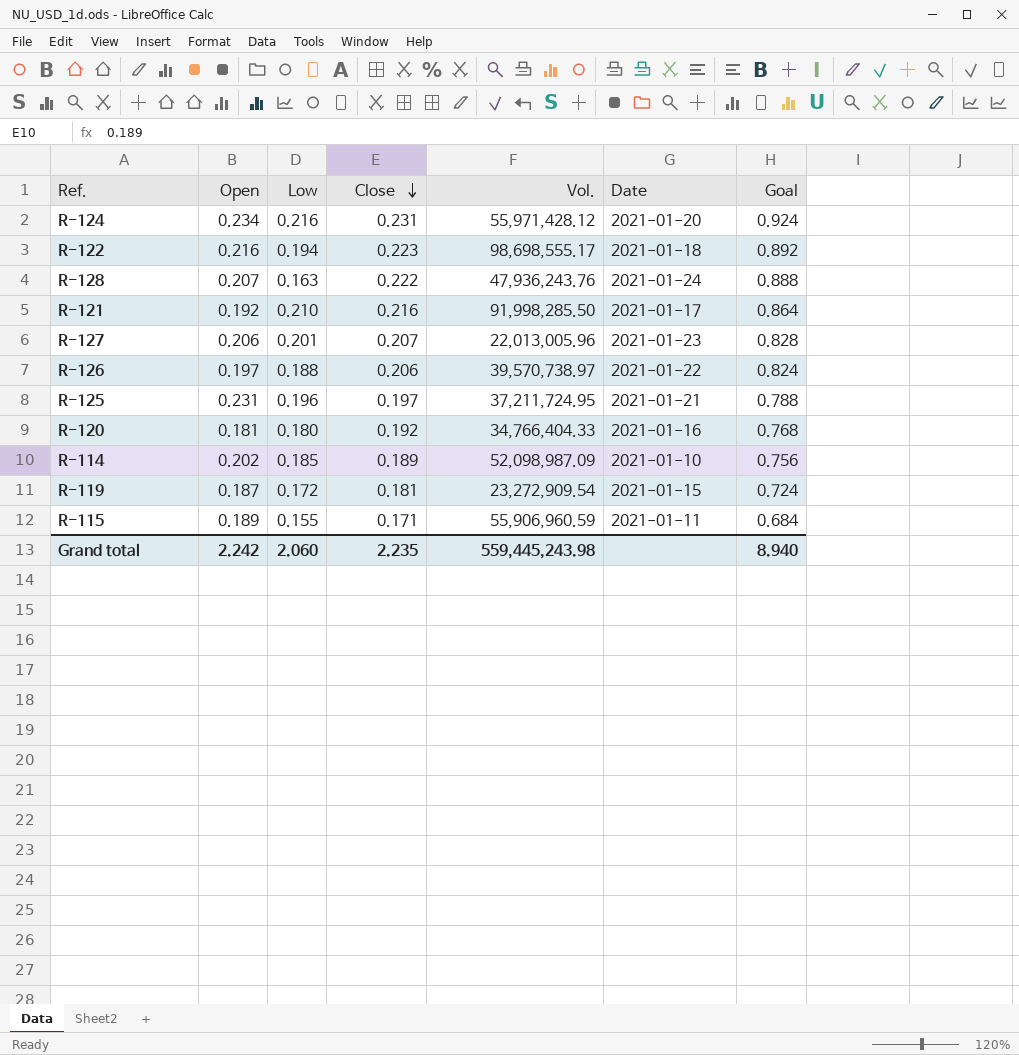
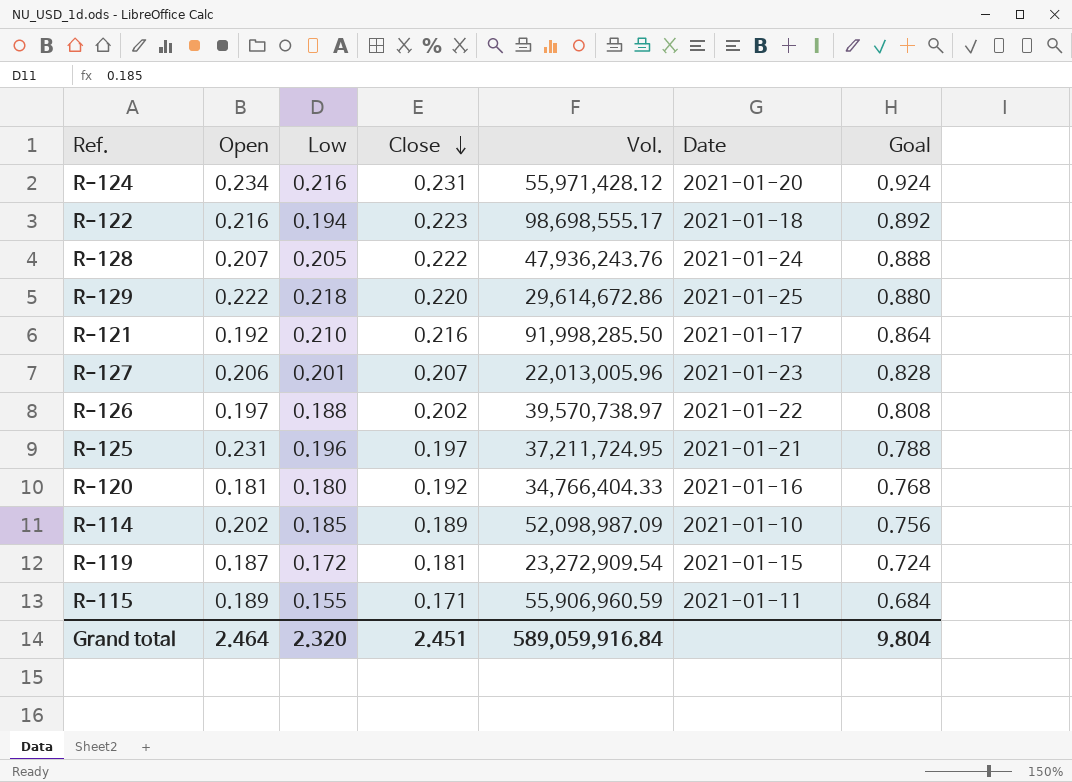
R-128 | Low: 0.163 -> 0.205
row R-129: none -> 0.222 | 0.218 | 0.220 | 29,614,672.86 | 2021-01-25 | 0.880
R-126 | Close: 0.206 -> 0.202
R-126 | Goal: 0.824 -> 0.808
Grand total | Open: 2.242 -> 2.464
Grand total | Low: 2.060 -> 2.320
Grand total | Close: 2.235 -> 2.451
Grand total | Vol.: 559,445,243.98 -> 589,059,916.84
Grand total | Goal: 8.940 -> 9.804

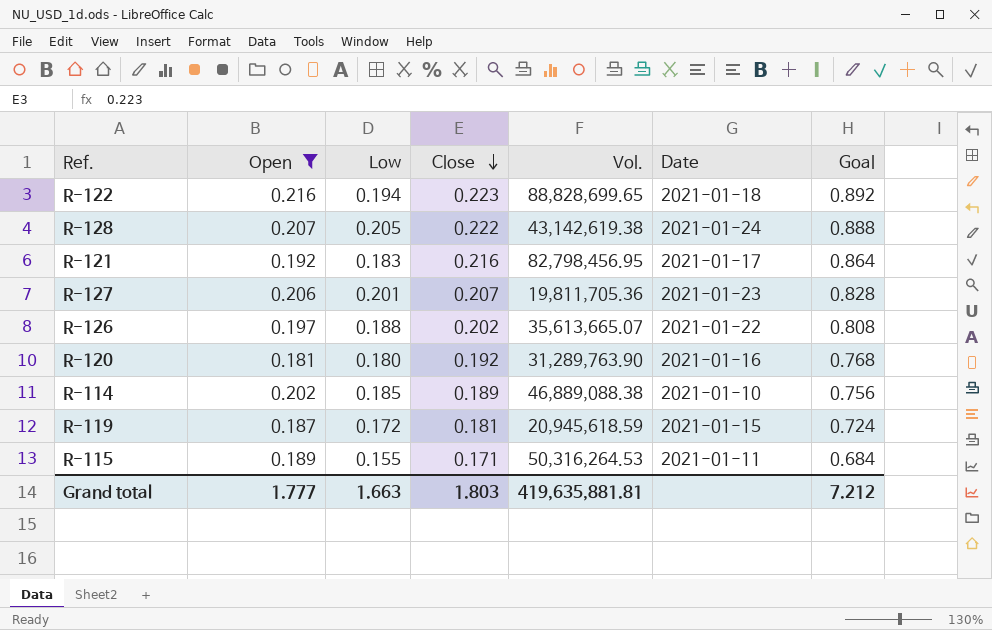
filter: none -> Open <= 0.216
R-122 | Vol.: 98,698,555.17 -> 88,828,699.65
R-128 | Vol.: 47,936,243.76 -> 43,142,619.38
R-121 | Low: 0.210 -> 0.183
R-121 | Vol.: 91,998,285.50 -> 82,798,456.95
R-127 | Vol.: 22,013,005.96 -> 19,811,705.36
R-126 | Vol.: 39,570,738.97 -> 35,613,665.07
R-120 | Vol.: 34,766,404.33 -> 31,289,763.90
R-114 | Vol.: 52,098,987.09 -> 46,889,088.38
R-119 | Vol.: 23,272,909.54 -> 20,945,618.59
R-115 | Vol.: 55,906,960.59 -> 50,316,264.53
Grand total | Open: 2.464 -> 1.777
Grand total | Low: 2.320 -> 1.663
Grand total | Close: 2.451 -> 1.803
Grand total | Vol.: 589,059,916.84 -> 419,635,881.81
Grand total | Goal: 9.804 -> 7.212

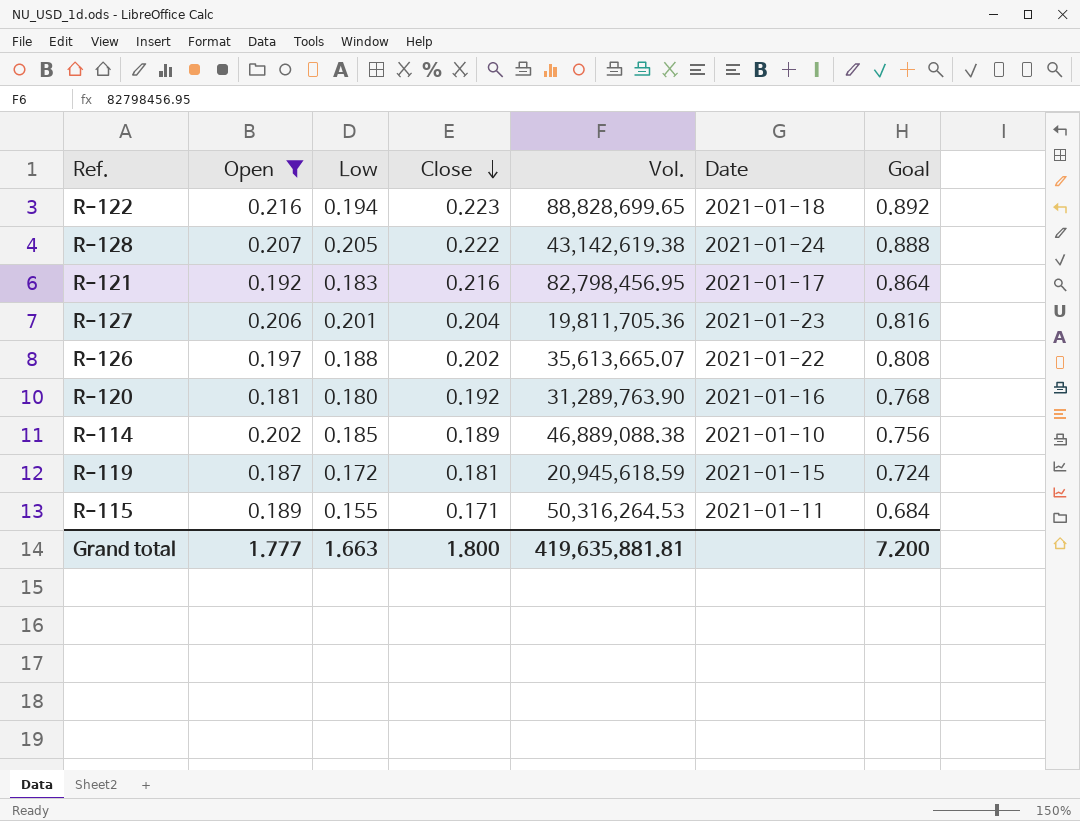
R-127 | Close: 0.207 -> 0.204
R-127 | Goal: 0.828 -> 0.816
Grand total | Close: 1.803 -> 1.800
Grand total | Goal: 7.212 -> 7.200

